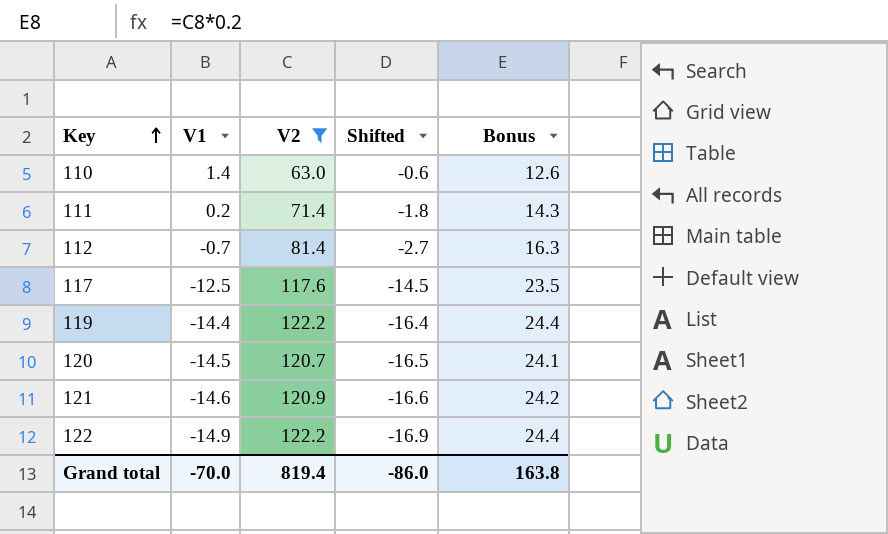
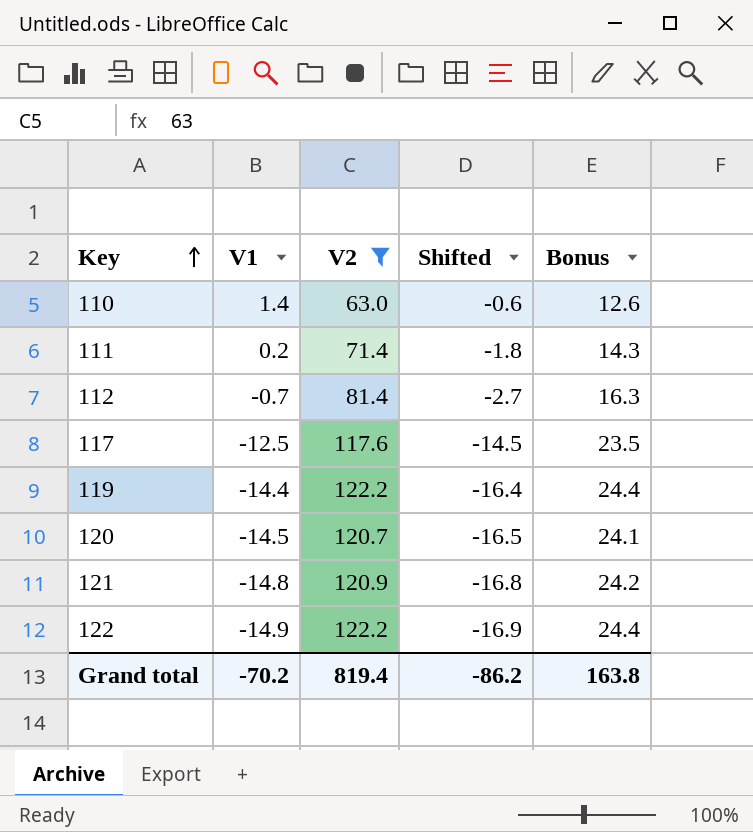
121 | V1: -14.6 -> -14.8
121 | Shifted: -16.6 -> -16.8
Grand total | V1: -70.0 -> -70.2
Grand total | Shifted: -86.0 -> -86.2

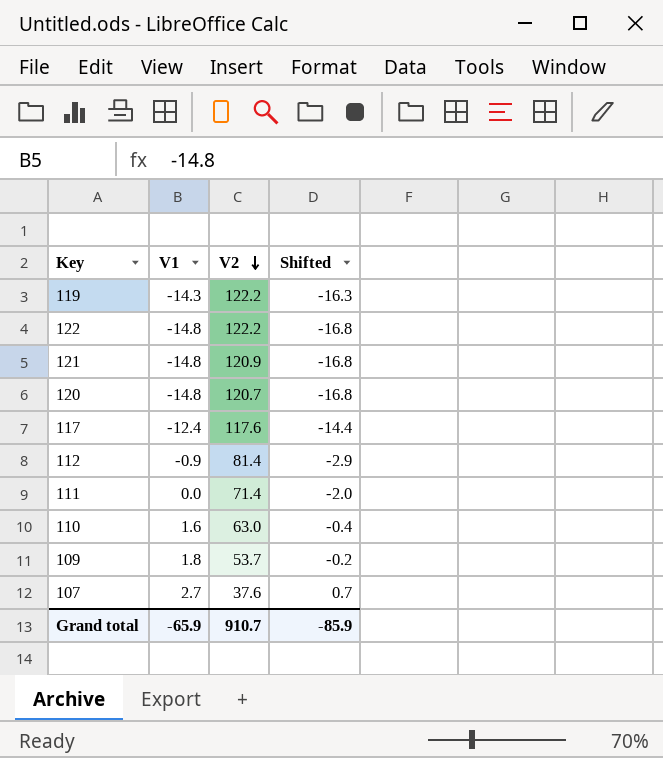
filter: V2 >= 63.0 -> none
row order: Key ascending -> V2 descending
column Bonus | formula: [V2] * 0.2 -> none
119 | V1: -14.4 -> -14.3
119 | Shifted: -16.4 -> -16.3
122 | V1: -14.9 -> -14.8
122 | Shifted: -16.9 -> -16.8
120 | V1: -14.5 -> -14.8
120 | Shifted: -16.5 -> -16.8
117 | V1: -12.5 -> -12.4
117 | Shifted: -14.5 -> -14.4
112 | V1: -0.7 -> -0.9
112 | Shifted: -2.7 -> -2.9
111 | V1: 0.2 -> 0.0
111 | Shifted: -1.8 -> -2.0
110 | V1: 1.4 -> 1.6
110 | Shifted: -0.6 -> -0.4
Grand total | V1: -70.2 -> -65.9
Grand total | V2: 819.4 -> 910.7
Grand total | Shifted: -86.2 -> -85.9

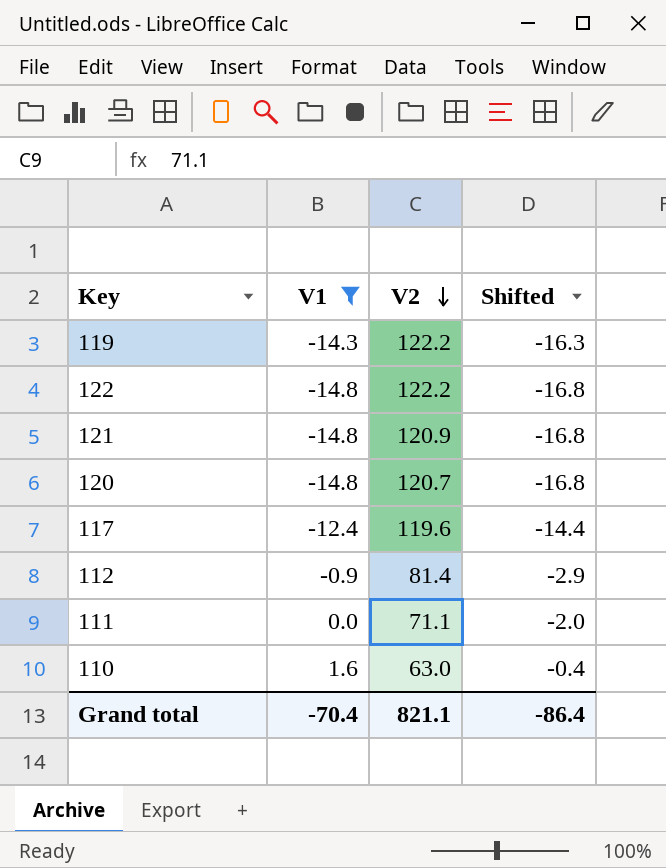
filter: none -> V1 <= 1.6
117 | V2: 117.6 -> 119.6
111 | V2: 71.4 -> 71.1
Grand total | V1: -65.9 -> -70.4
Grand total | V2: 910.7 -> 821.1
Grand total | Shifted: -85.9 -> -86.4

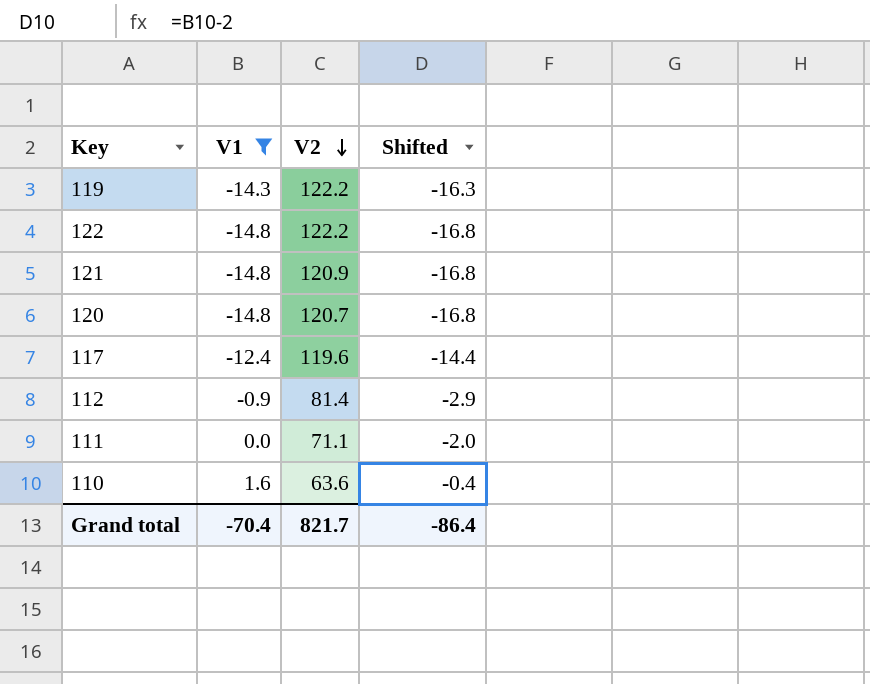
110 | V2: 63.0 -> 63.6
Grand total | V2: 821.1 -> 821.7

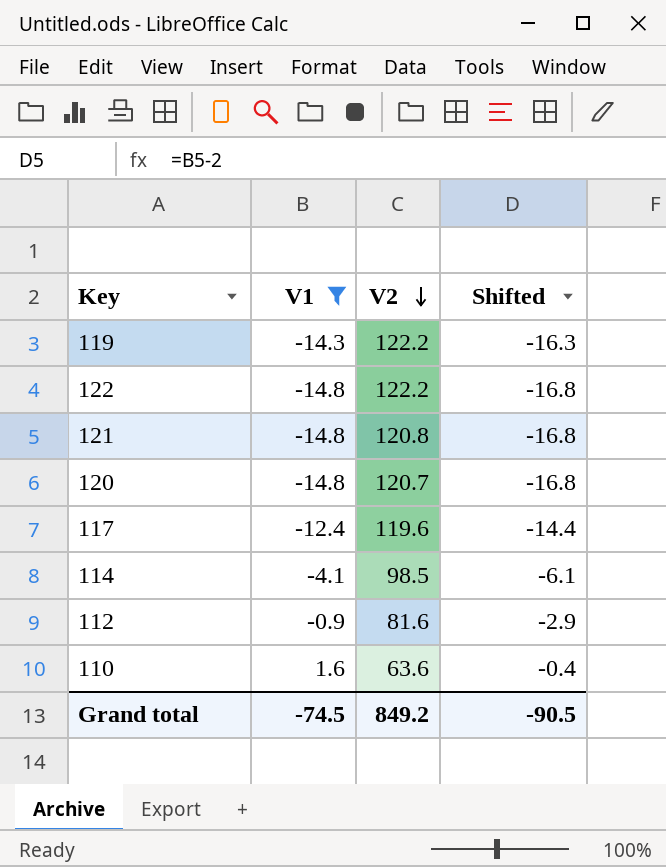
row 111: 0.0 | 71.1 | -2.0 -> none
121 | V2: 120.9 -> 120.8
row 114: none -> -4.1 | 98.5 | -6.1
112 | V2: 81.4 -> 81.6
Grand total | V1: -70.4 -> -74.5
Grand total | V2: 821.7 -> 849.2
Grand total | Shifted: -86.4 -> -90.5

